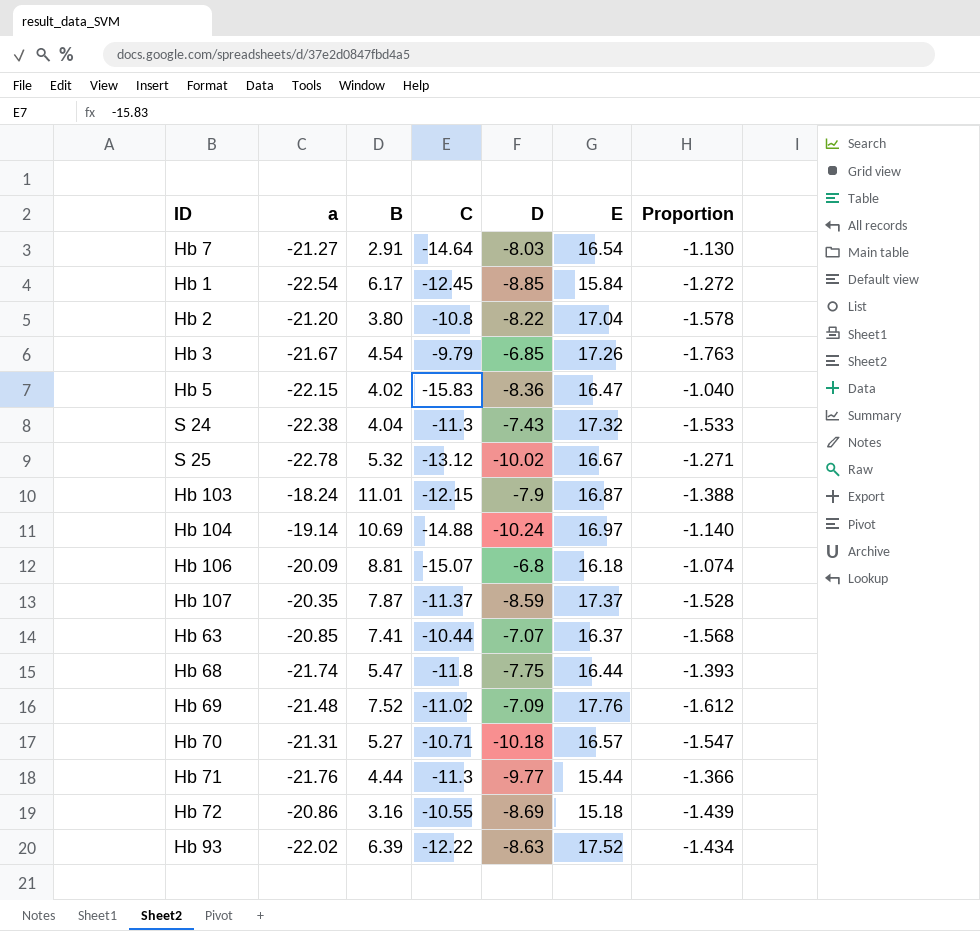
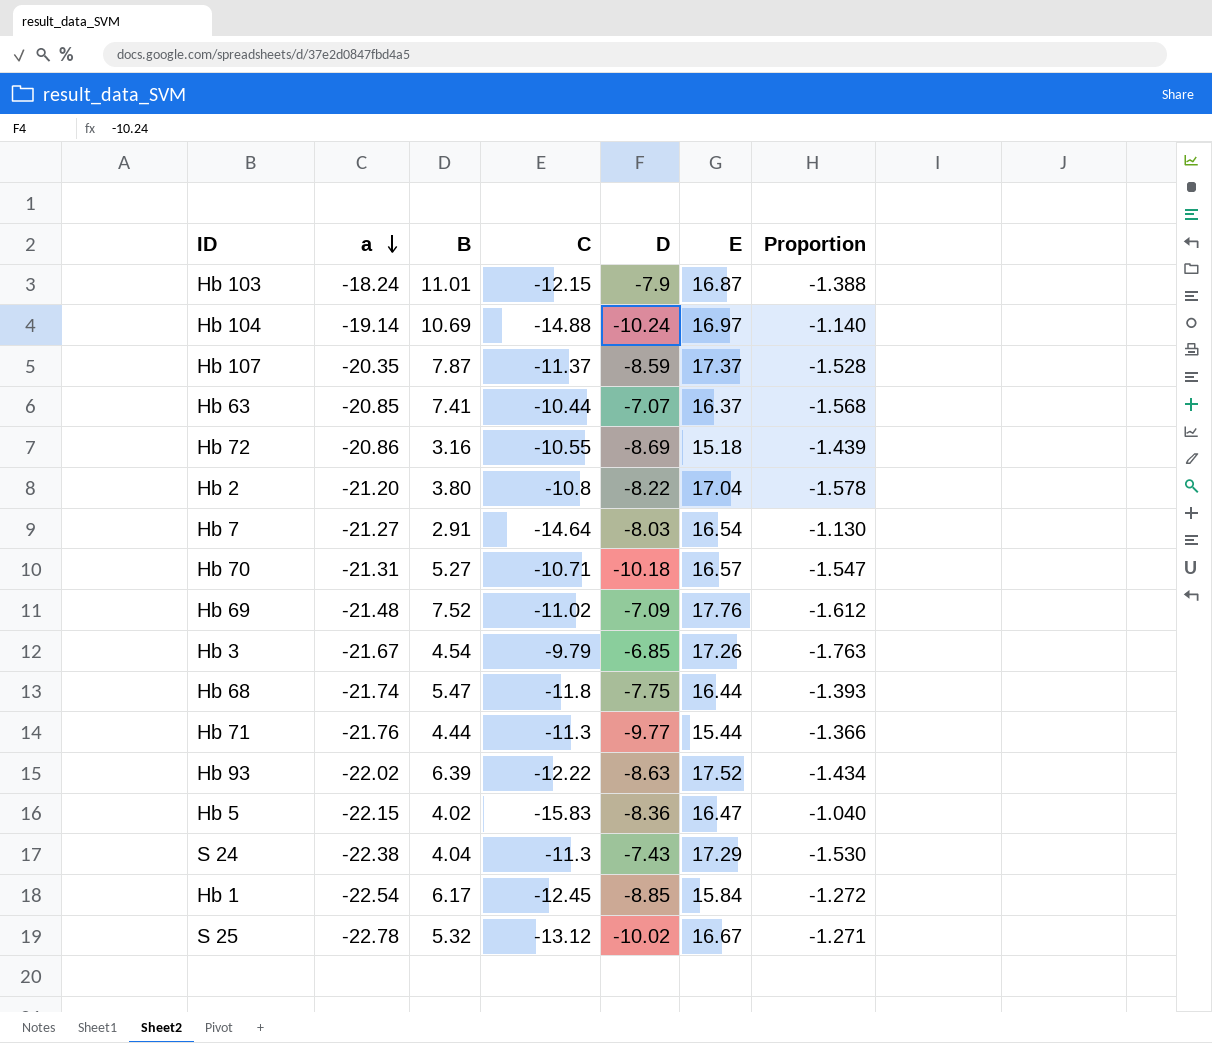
row order: none -> a descending
row Hb 106: -20.09 | 8.81 | -15.07 | -6.8 | 16.18 | -1.074 -> none
S 24 | E: 17.32 -> 17.29
S 24 | Proportion: -1.533 -> -1.530

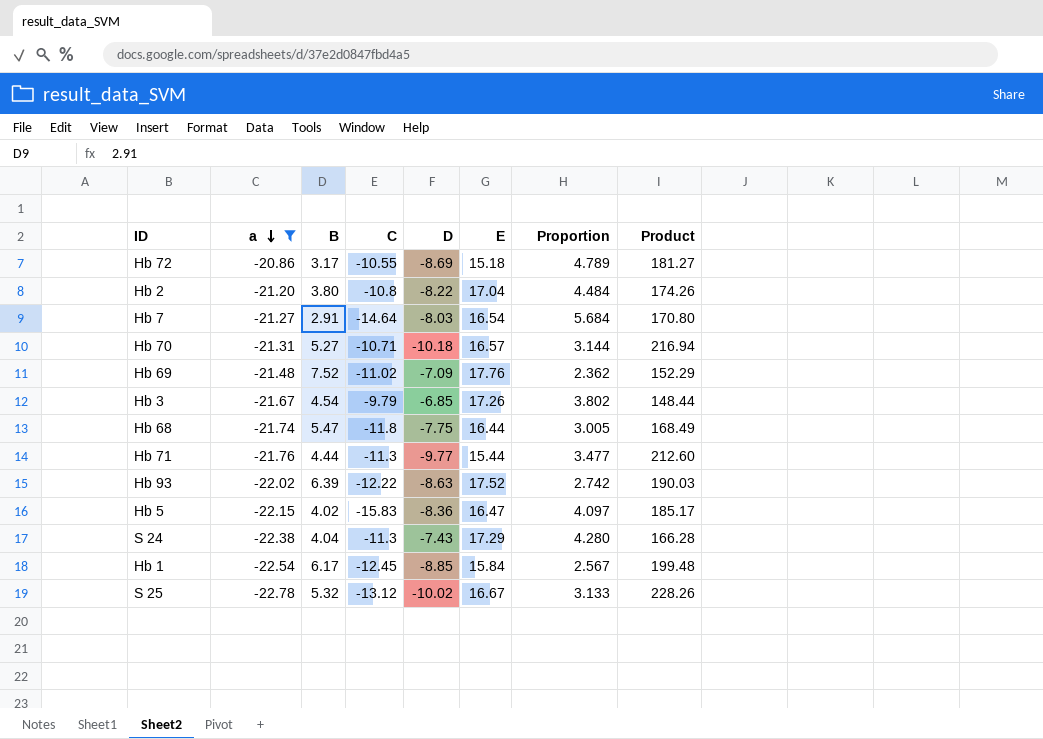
filter: none -> a <= -20.86
column Proportion | formula: [E] / [C] -> [E] / [B]
column Product | formula: none -> [a] * [D]
Hb 72 | B: 3.16 -> 3.17

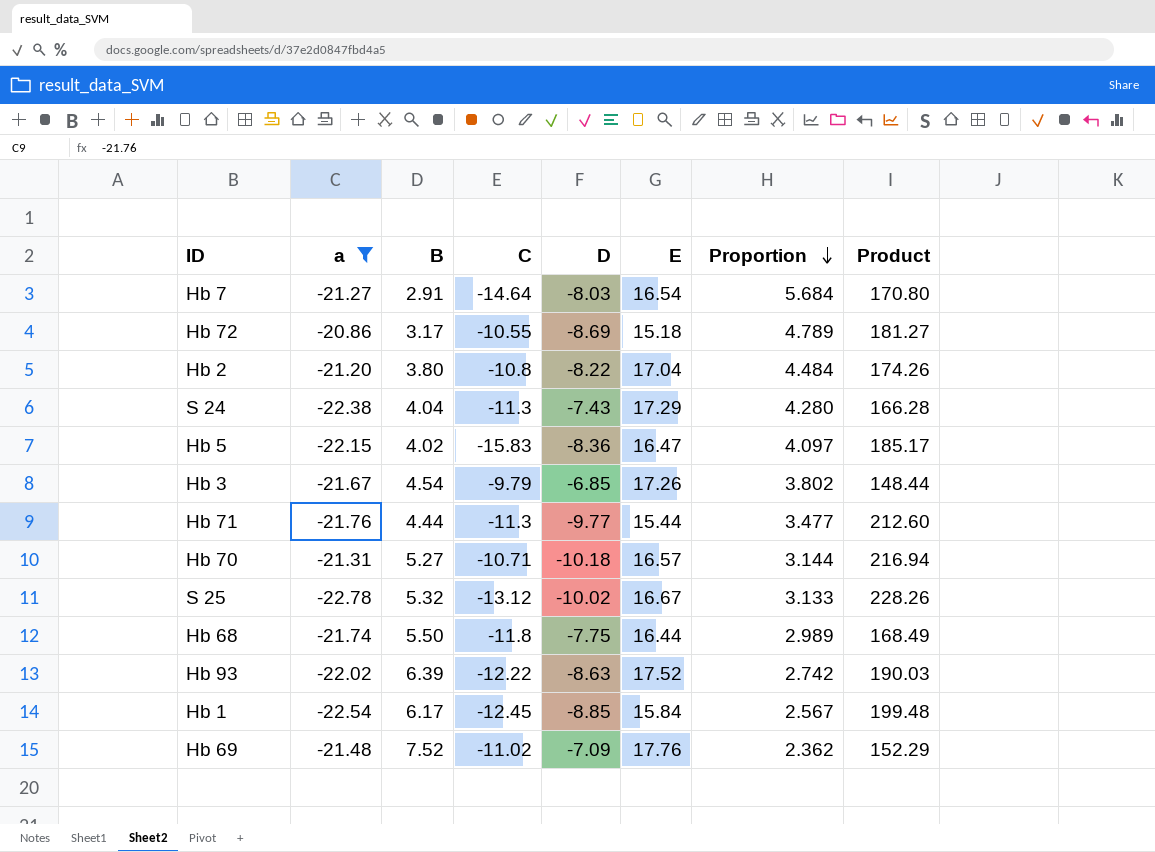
row order: a descending -> Proportion descending
Hb 68 | B: 5.47 -> 5.50
Hb 68 | Proportion: 3.005 -> 2.989

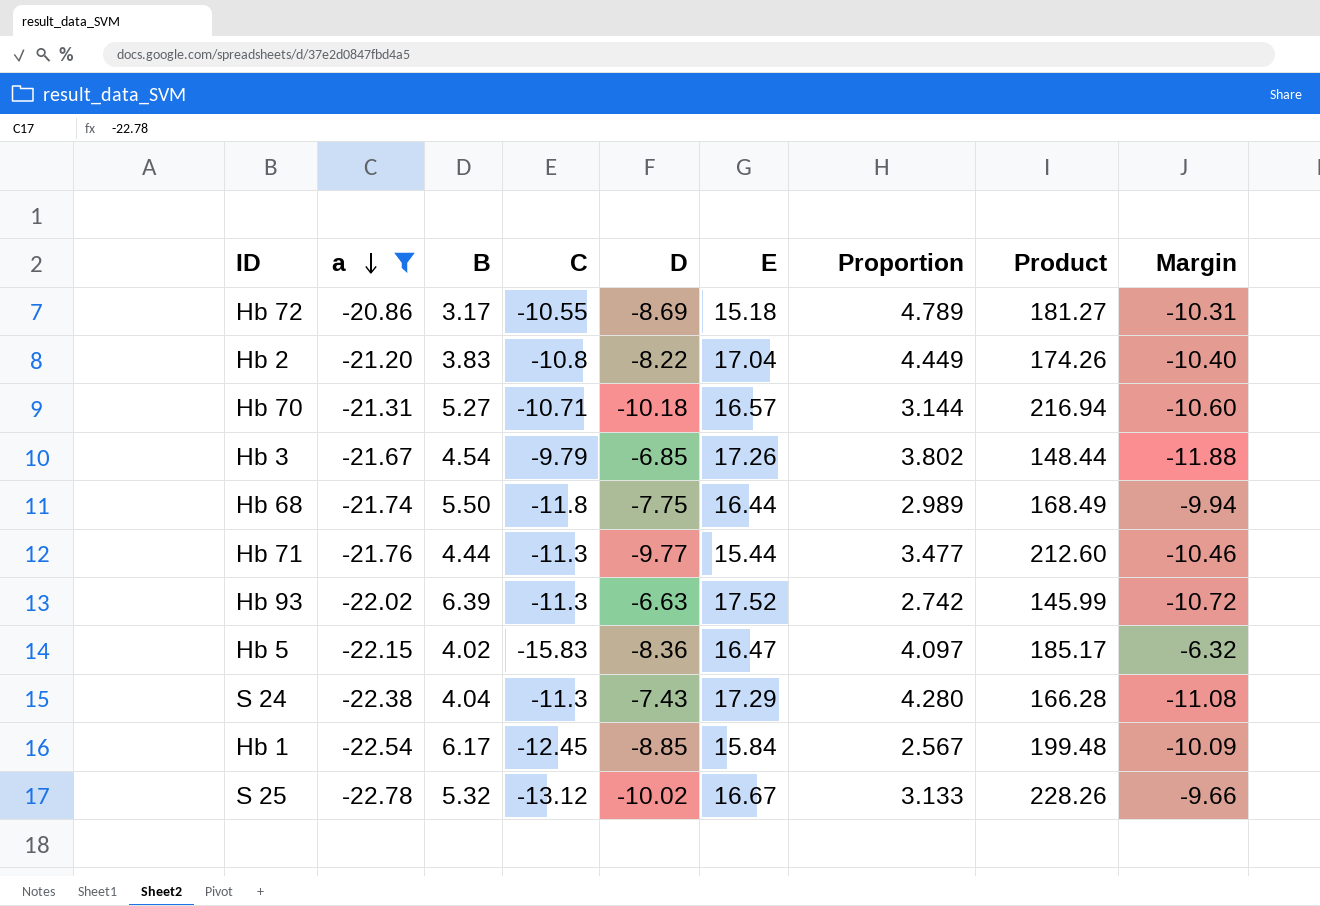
row order: Proportion descending -> a descending
column Margin | formula: none -> [a] - [C]
row Hb 7: -21.27 | 2.91 | -14.64 | -8.03 | 16.54 | 5.684 | 170.80 -> none
row Hb 69: -21.48 | 7.52 | -11.02 | -7.09 | 17.76 | 2.362 | 152.29 -> none
Hb 2 | B: 3.80 -> 3.83
Hb 2 | Proportion: 4.484 -> 4.449
Hb 93 | C: -12.22 -> -11.3
Hb 93 | D: -8.63 -> -6.63
Hb 93 | Product: 190.03 -> 145.99

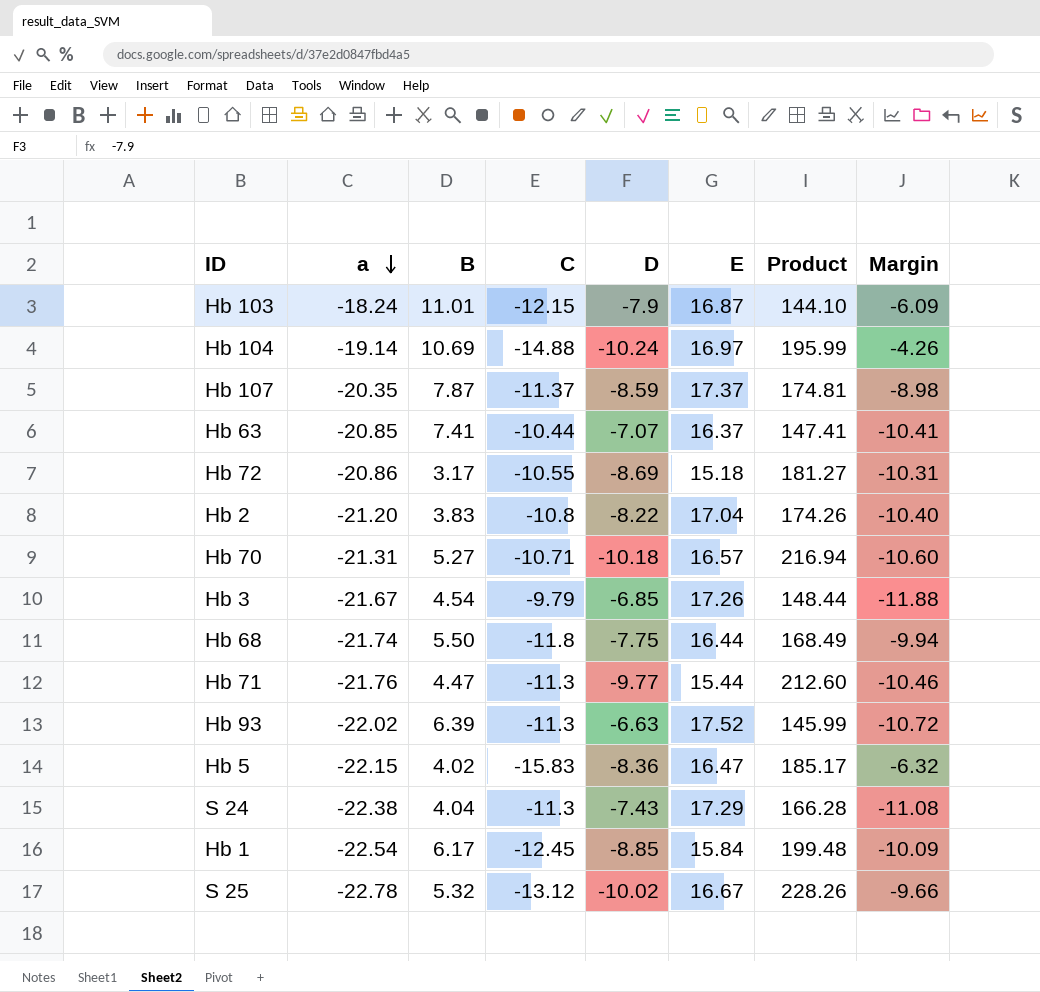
filter: a <= -20.86 -> none
column Proportion | formula: [E] / [B] -> none
Hb 71 | B: 4.44 -> 4.47

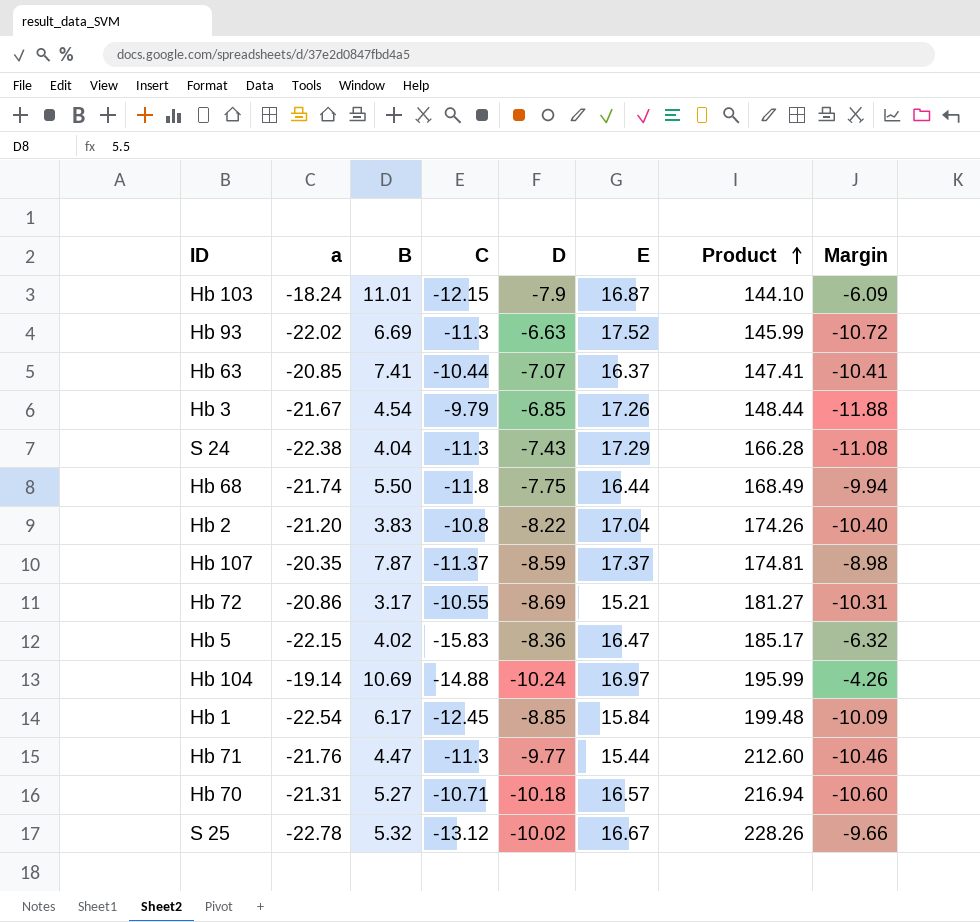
row order: a descending -> Product ascending
Hb 93 | B: 6.39 -> 6.69
Hb 72 | E: 15.18 -> 15.21

